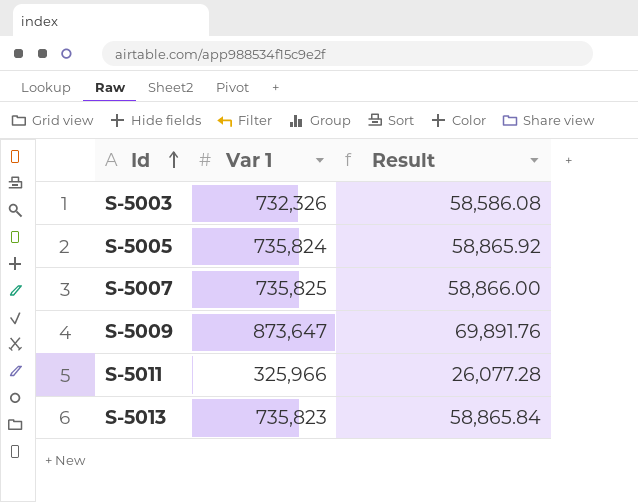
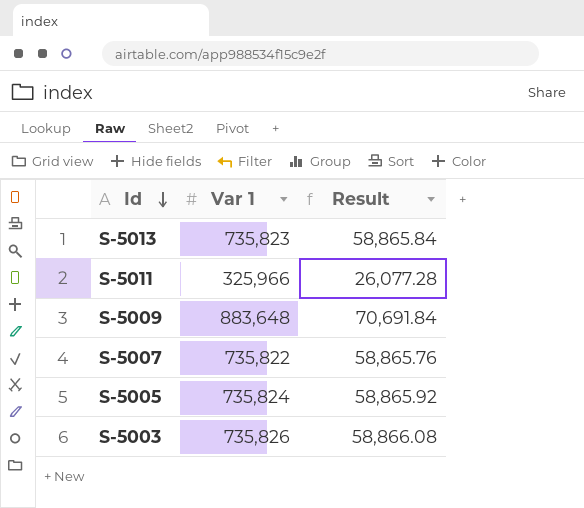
row order: Id ascending -> Id descending
S-5009 | Var 1: 873,647 -> 883,648
S-5009 | Result: 69,891.76 -> 70,691.84
S-5007 | Var 1: 735,825 -> 735,822
S-5007 | Result: 58,866.00 -> 58,865.76
S-5003 | Var 1: 732,326 -> 735,826
S-5003 | Result: 58,586.08 -> 58,866.08

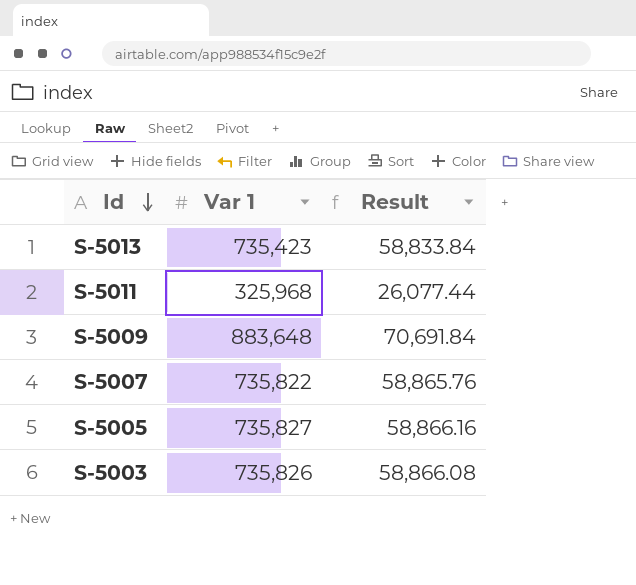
S-5013 | Var 1: 735,823 -> 735,423
S-5013 | Result: 58,865.84 -> 58,833.84
S-5011 | Var 1: 325,966 -> 325,968
S-5011 | Result: 26,077.28 -> 26,077.44
S-5005 | Var 1: 735,824 -> 735,827
S-5005 | Result: 58,865.92 -> 58,866.16

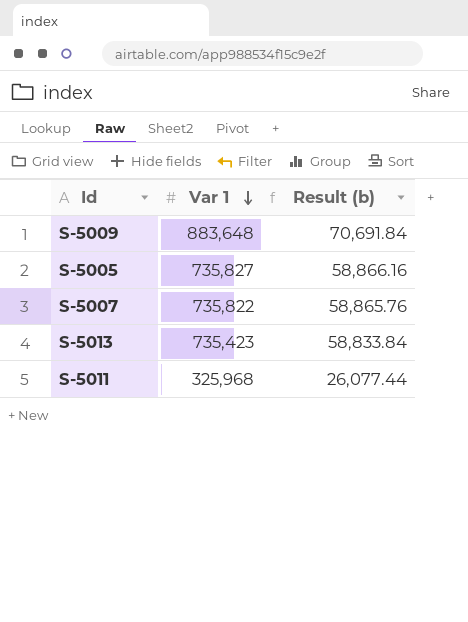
row order: Id descending -> Var 1 descending
column name: Result -> Result (b)
row S-5003: 735,826 | 58,866.08 -> none

